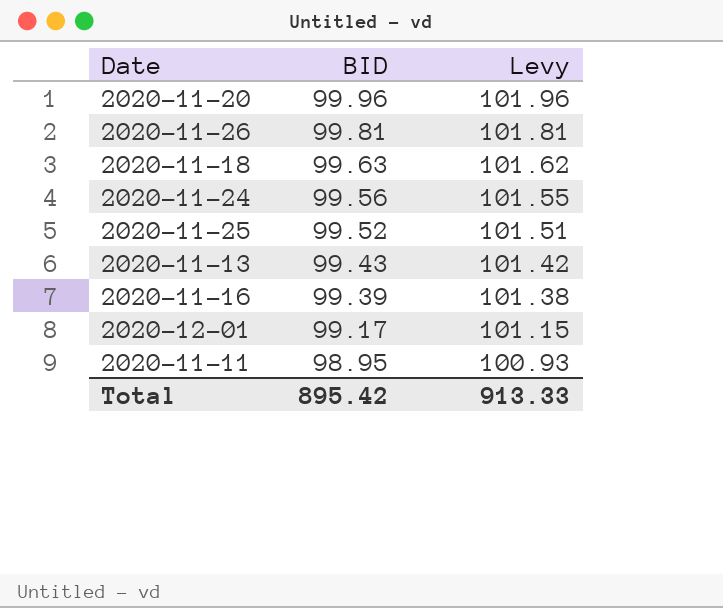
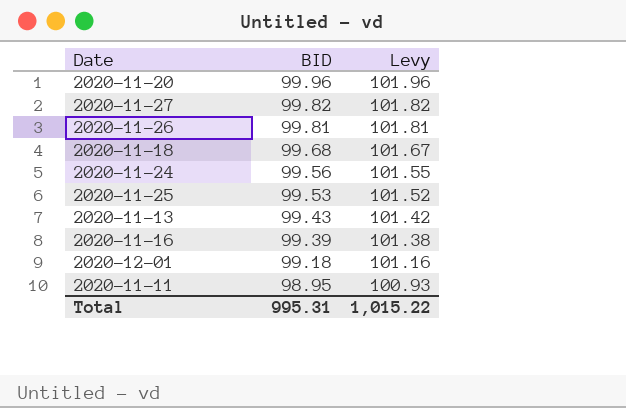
row 2020-11-27: none -> 99.82 | 101.82
2020-11-18 | BID: 99.63 -> 99.68
2020-11-18 | Levy: 101.62 -> 101.67
2020-11-25 | BID: 99.52 -> 99.53
2020-11-25 | Levy: 101.51 -> 101.52
2020-12-01 | BID: 99.17 -> 99.18
2020-12-01 | Levy: 101.15 -> 101.16
Total | BID: 895.42 -> 995.31
Total | Levy: 913.33 -> 1,015.22

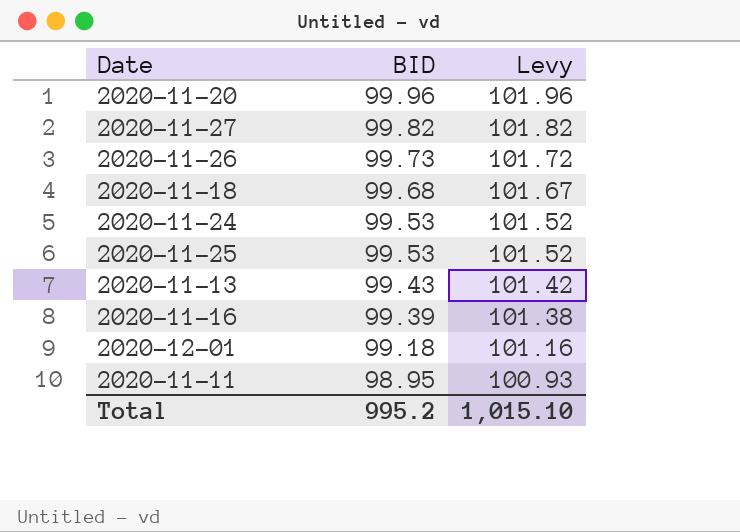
2020-11-26 | BID: 99.81 -> 99.73
2020-11-26 | Levy: 101.81 -> 101.72
2020-11-24 | BID: 99.56 -> 99.53
2020-11-24 | Levy: 101.55 -> 101.52
Total | BID: 995.31 -> 995.2
Total | Levy: 1,015.22 -> 1,015.10

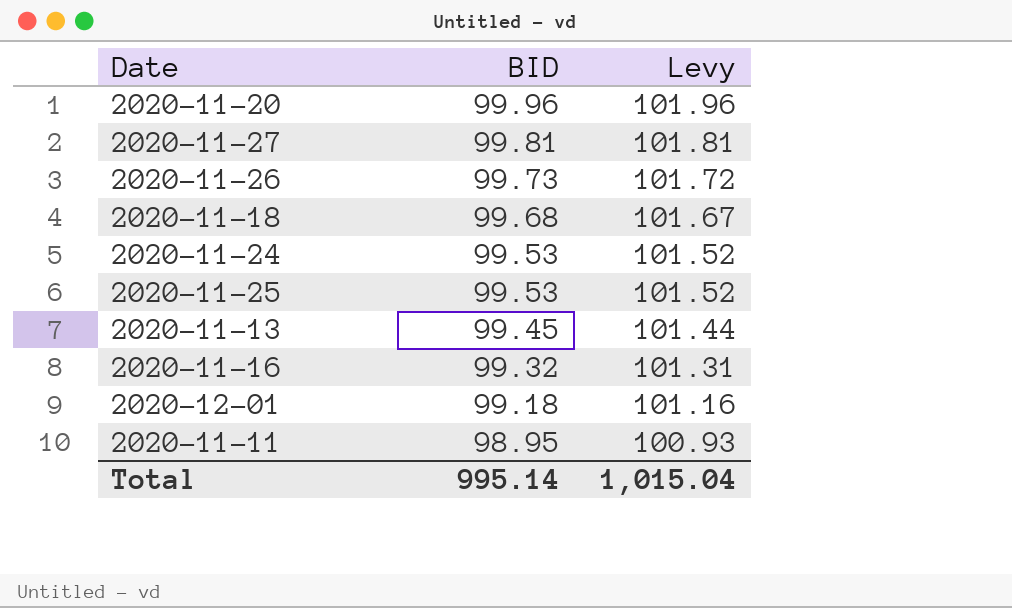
2020-11-27 | BID: 99.82 -> 99.81
2020-11-27 | Levy: 101.82 -> 101.81
2020-11-13 | BID: 99.43 -> 99.45
2020-11-13 | Levy: 101.42 -> 101.44
2020-11-16 | BID: 99.39 -> 99.32
2020-11-16 | Levy: 101.38 -> 101.31
Total | BID: 995.2 -> 995.14
Total | Levy: 1,015.10 -> 1,015.04

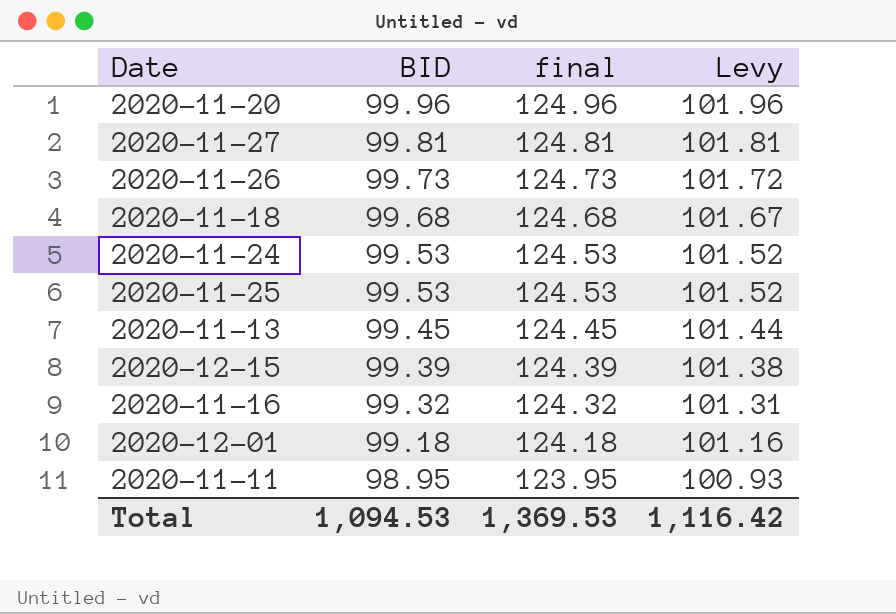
column final | formula: none -> [BID] + 25
row 2020-12-15: none -> 99.39 | 124.39 | 101.38
Total | BID: 995.14 -> 1,094.53
Total | Levy: 1,015.04 -> 1,116.42

